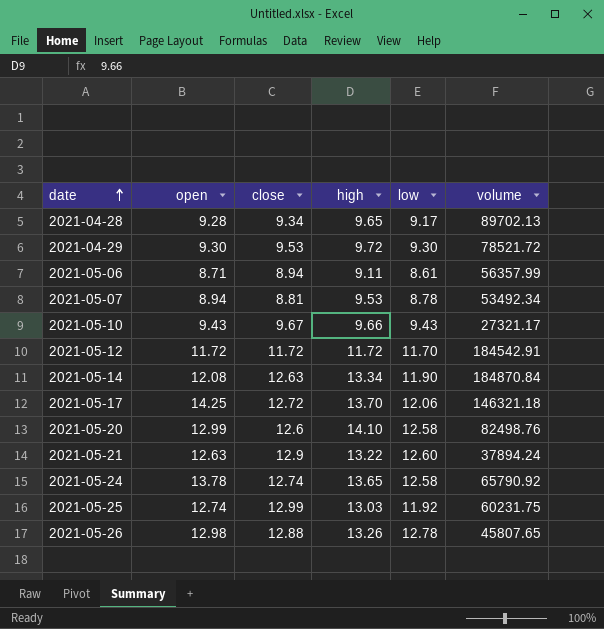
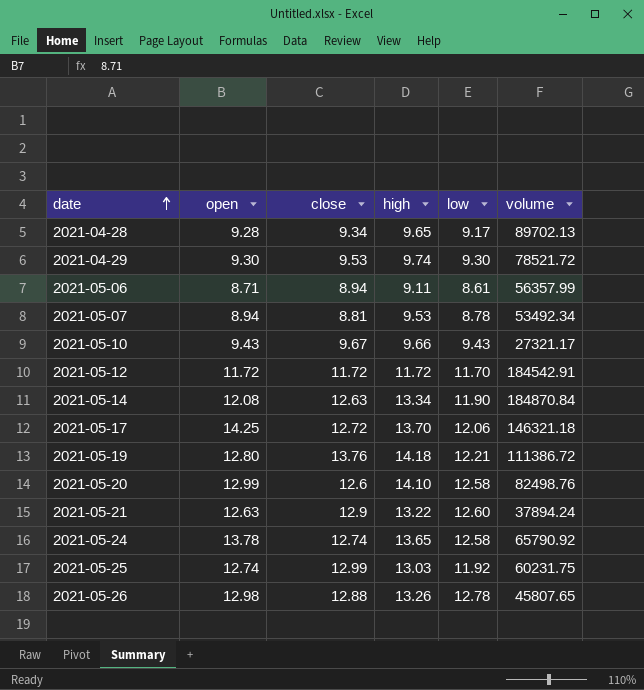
2021-04-29 | high: 9.72 -> 9.74
row 2021-05-19: none -> 12.80 | 13.76 | 14.18 | 12.21 | 111386.72

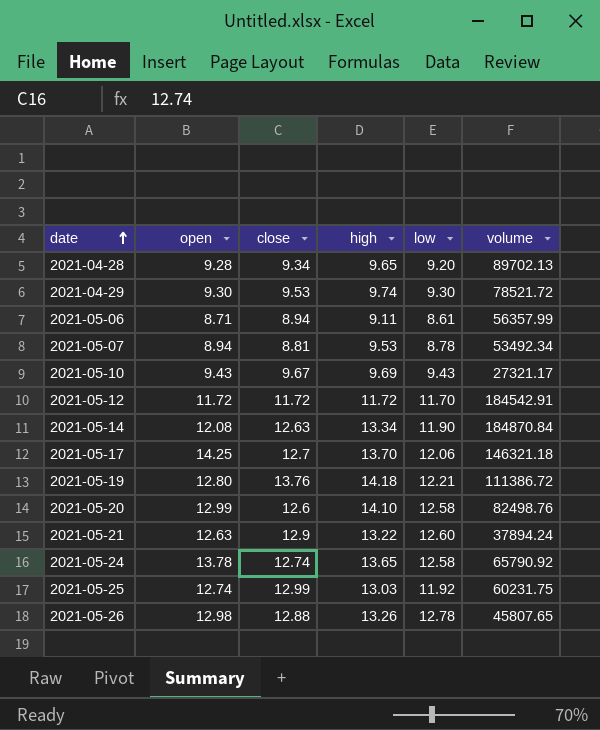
2021-04-28 | low: 9.17 -> 9.20
2021-05-10 | high: 9.66 -> 9.69
2021-05-17 | close: 12.72 -> 12.7

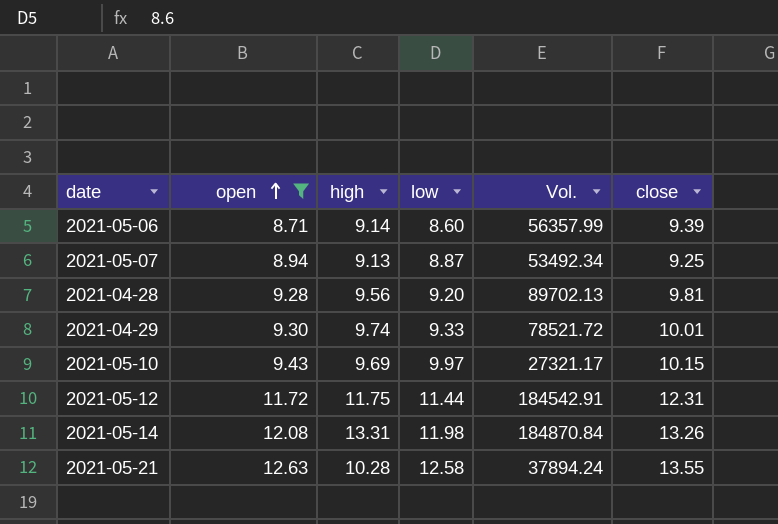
filter: none -> open <= 12.63
row order: date ascending -> open ascending
column name: volume -> Vol.
column close | position: 3 -> 6
2021-05-06 | high: 9.11 -> 9.14
2021-05-06 | low: 8.61 -> 8.60
2021-05-06 | close: 8.94 -> 9.39
2021-05-07 | high: 9.53 -> 9.13
2021-05-07 | low: 8.78 -> 8.87
2021-05-07 | close: 8.81 -> 9.25
2021-04-28 | high: 9.65 -> 9.56
2021-04-28 | close: 9.34 -> 9.81
2021-04-29 | low: 9.30 -> 9.33
2021-04-29 | close: 9.53 -> 10.01
2021-05-10 | low: 9.43 -> 9.97
2021-05-10 | close: 9.67 -> 10.15
2021-05-12 | high: 11.72 -> 11.75
2021-05-12 | low: 11.70 -> 11.44
2021-05-12 | close: 11.72 -> 12.31
2021-05-14 | high: 13.34 -> 13.31
2021-05-14 | low: 11.90 -> 11.98
2021-05-14 | close: 12.63 -> 13.26
2021-05-21 | high: 13.22 -> 10.28
2021-05-21 | low: 12.60 -> 12.58
2021-05-21 | close: 12.9 -> 13.55

